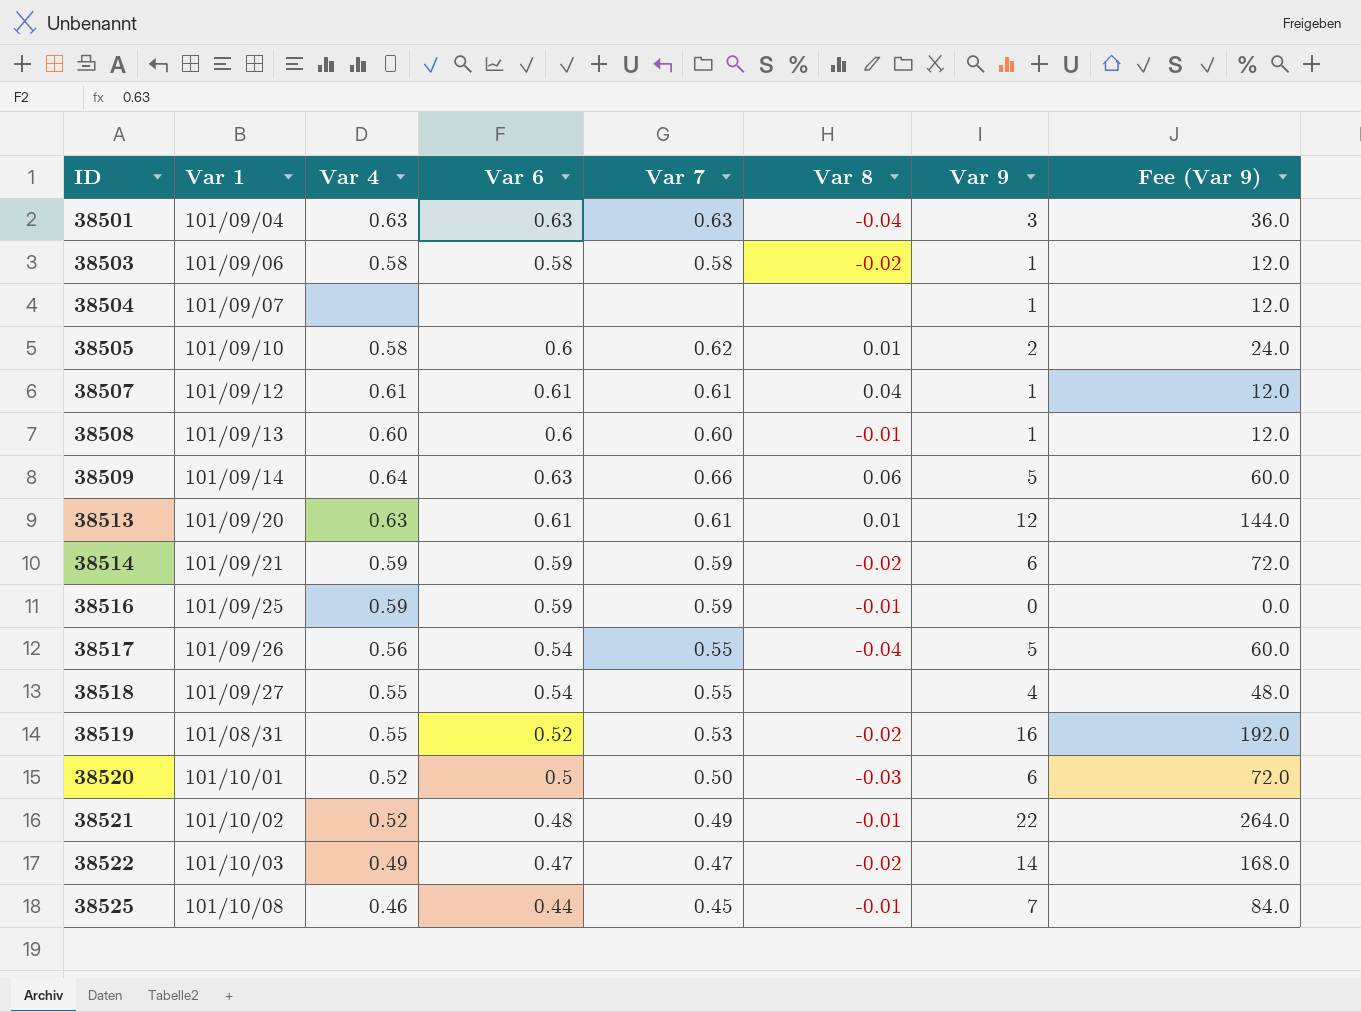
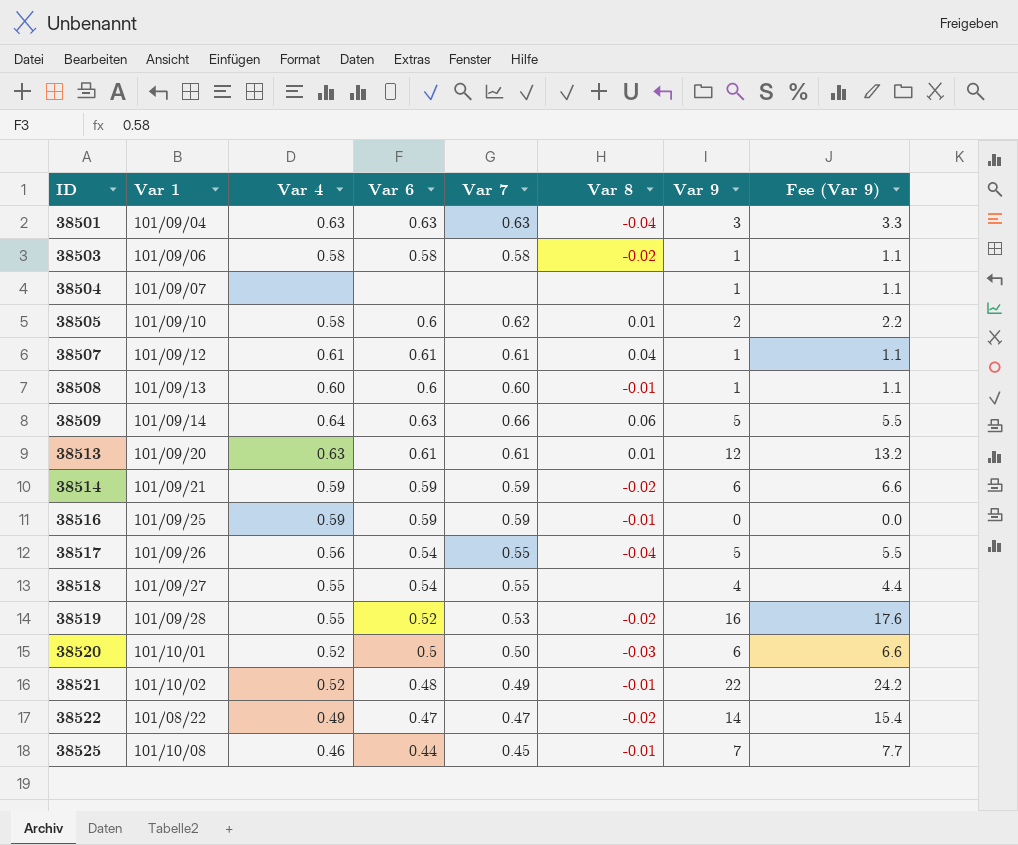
column Fee (Var 9) | formula: [Var 9] * 12 -> [Var 9] * 1.1
38519 | Var 1: 101/08/31 -> 101/09/28
38522 | Var 1: 101/10/03 -> 101/08/22

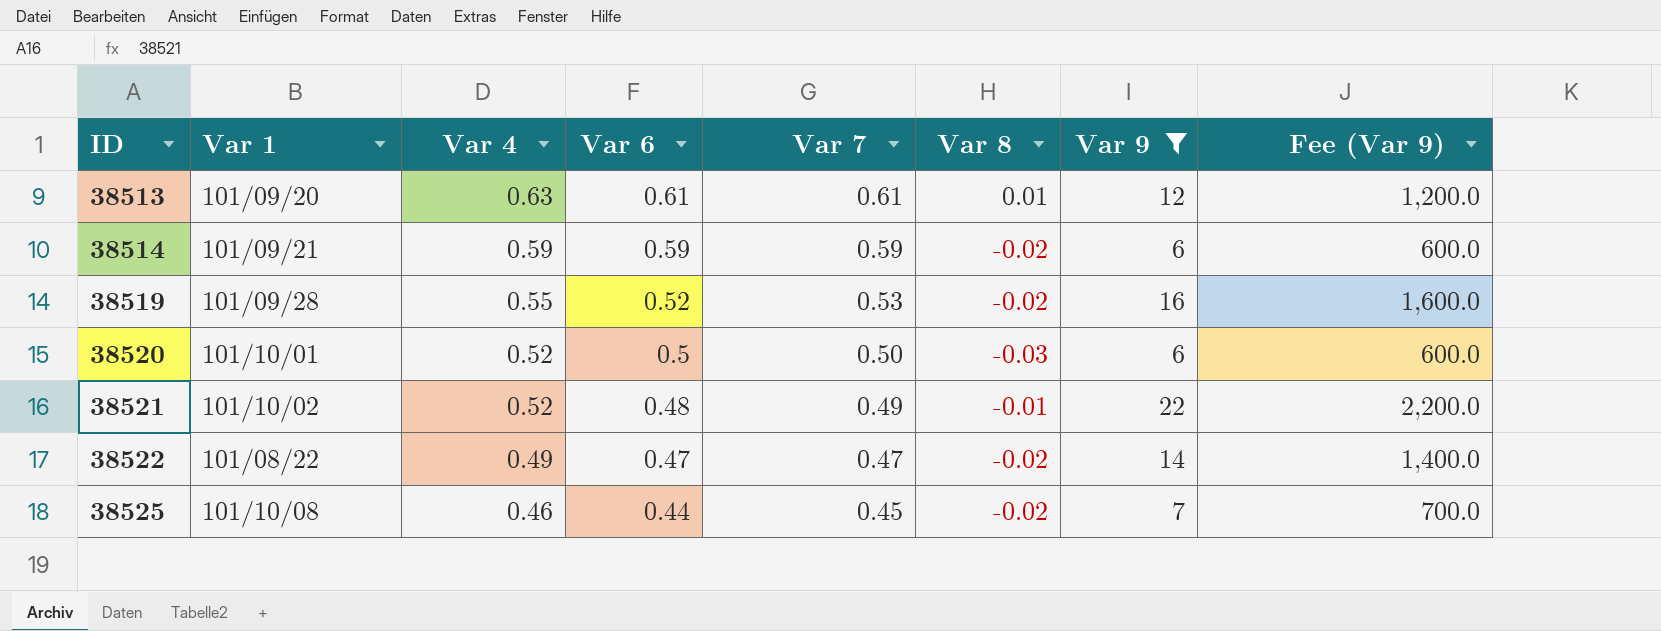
filter: none -> Var 9 >= 6
column Fee (Var 9) | formula: [Var 9] * 1.1 -> [Var 9] * 100
38525 | Var 8: -0.01 -> -0.02

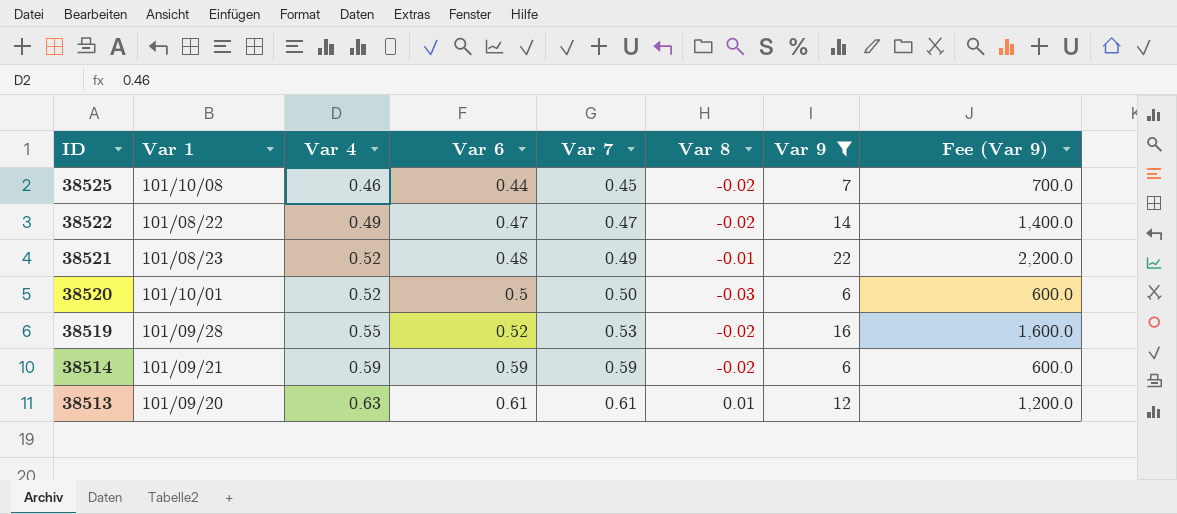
row order: ID ascending -> ID descending
38521 | Var 1: 101/10/02 -> 101/08/23

